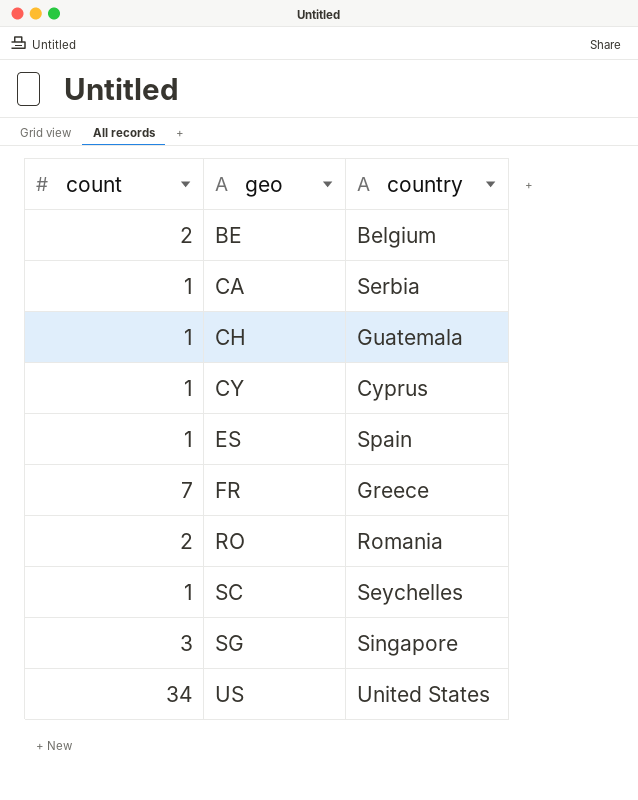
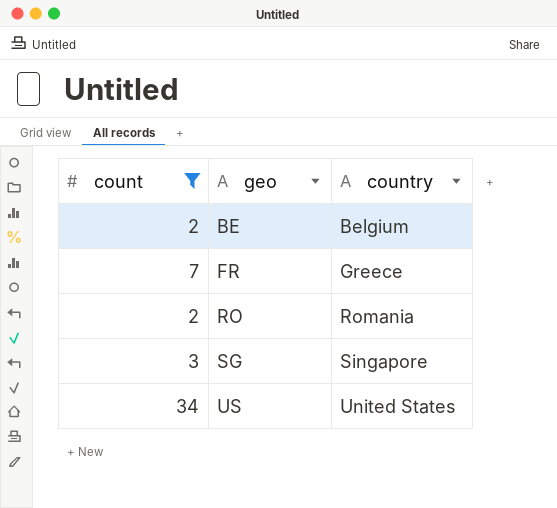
filter: none -> count != 1

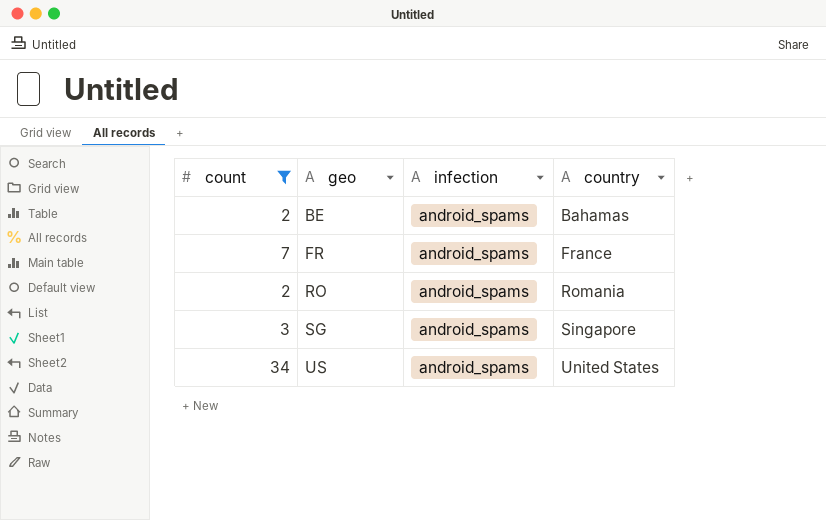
column infection | position: none -> 3
BE | country: Belgium -> Bahamas
FR | country: Greece -> France

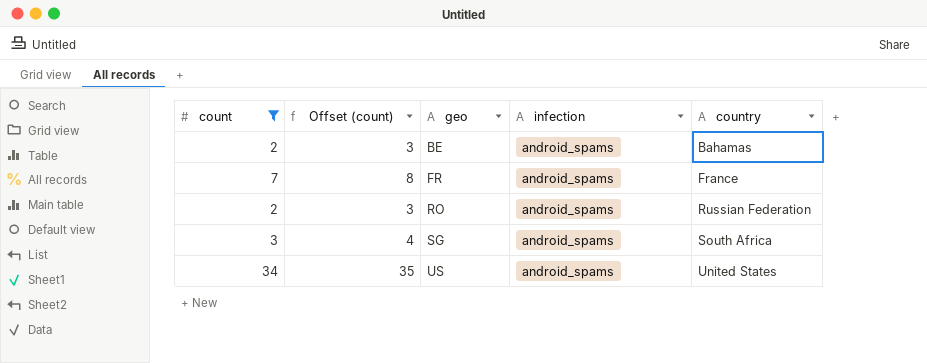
column Offset (count) | formula: none -> [count] + 1
RO | country: Romania -> Russian Federation
SG | country: Singapore -> South Africa

